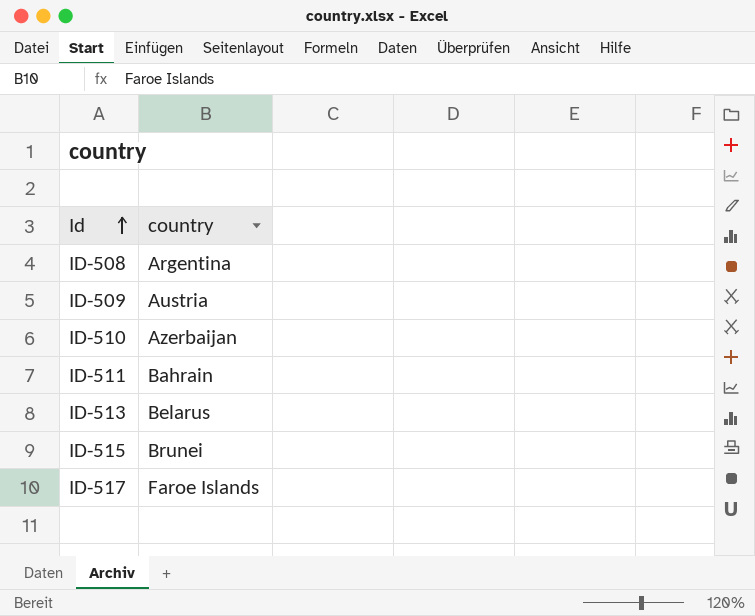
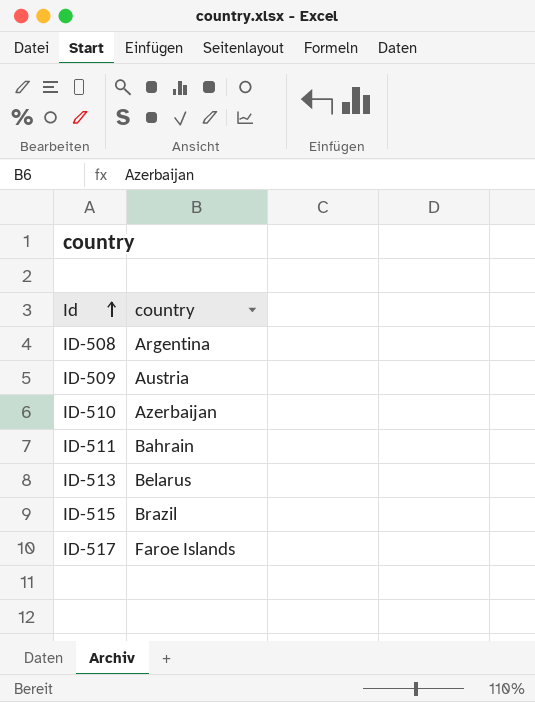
ID-515 | country: Brunei -> Brazil

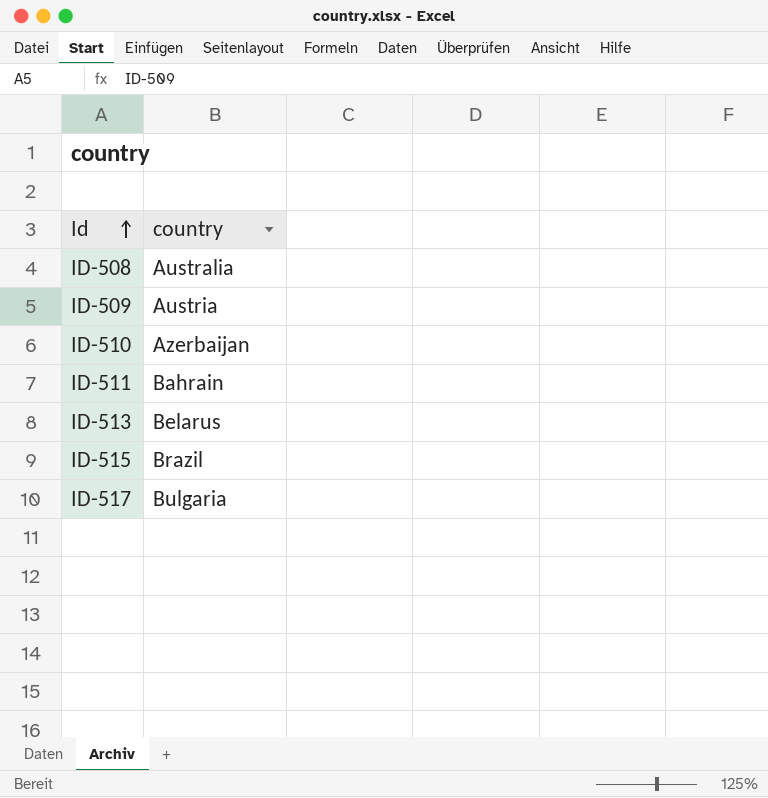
ID-508 | country: Argentina -> Australia
ID-517 | country: Faroe Islands -> Bulgaria

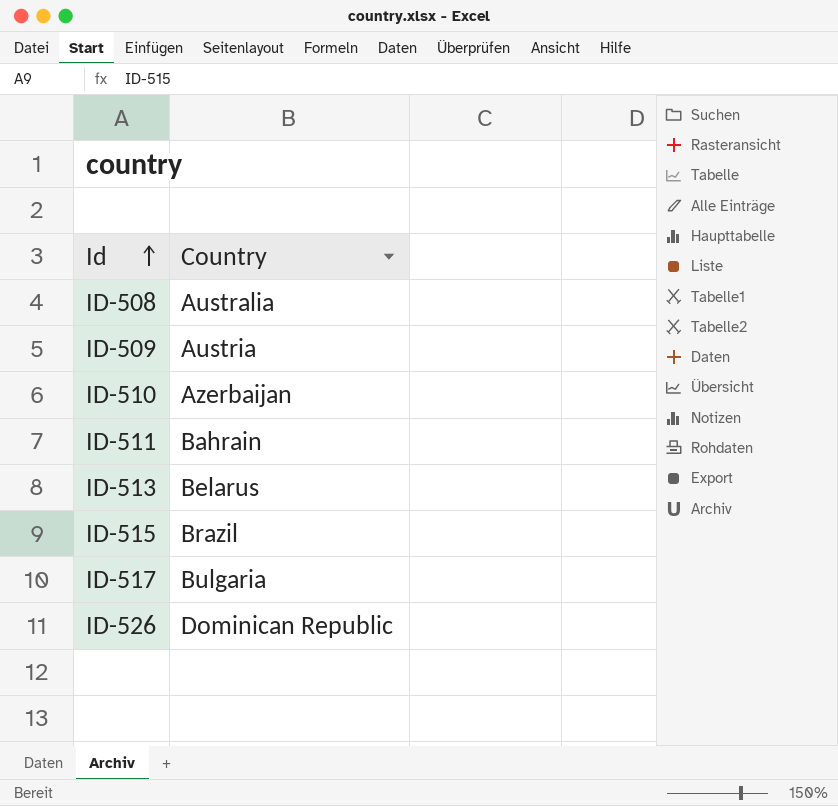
column name: country -> Country
row ID-526: none -> Dominican Republic

